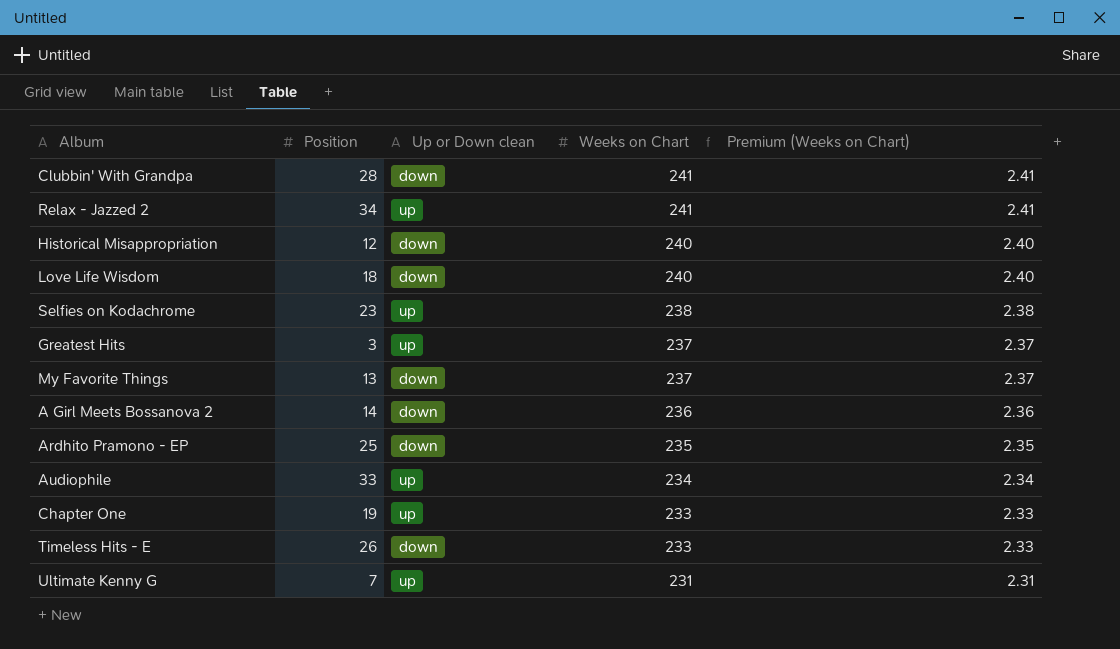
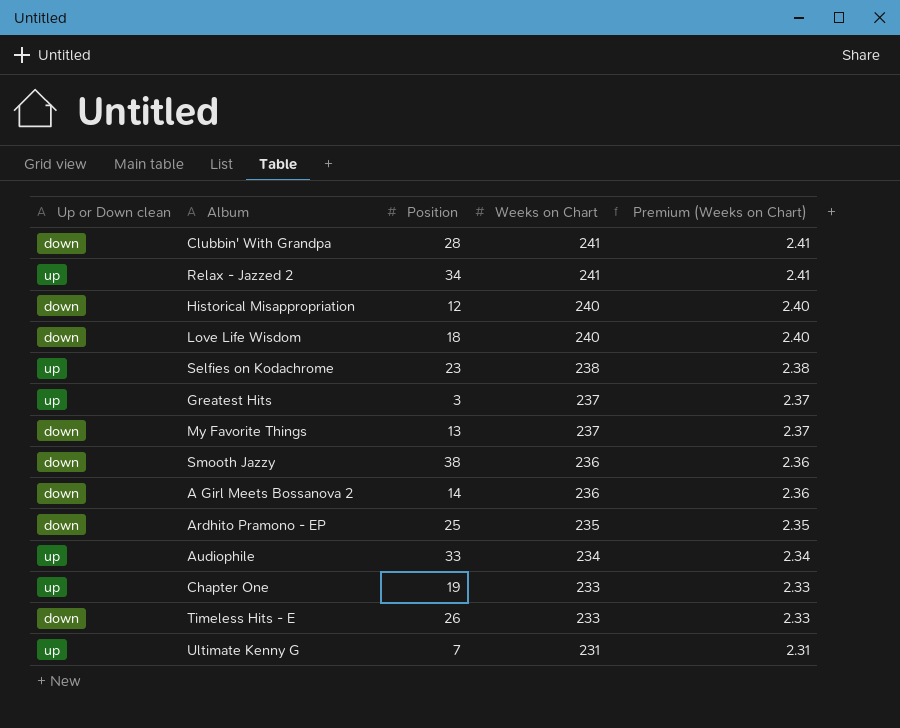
column Up or Down clean | position: 3 -> 1
row Smooth Jazzy: none -> down | 38 | 236 | 2.36

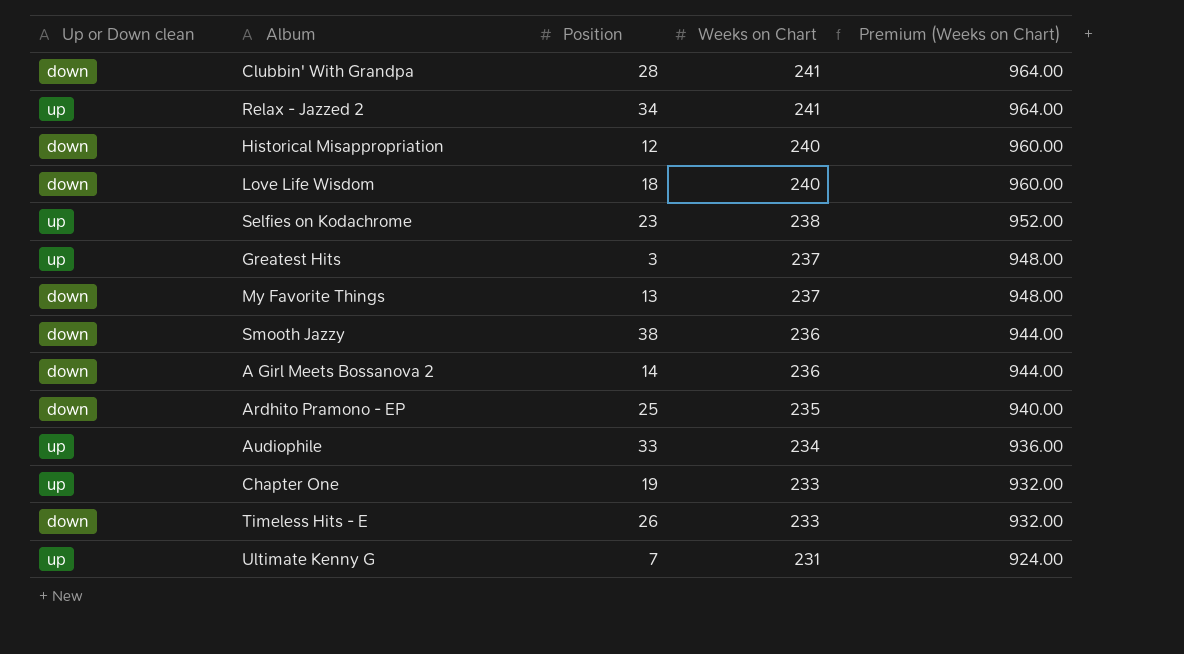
column Premium (Weeks on Chart) | formula: [Weeks on Chart] * 0.01 -> [Weeks on Chart] * 4

